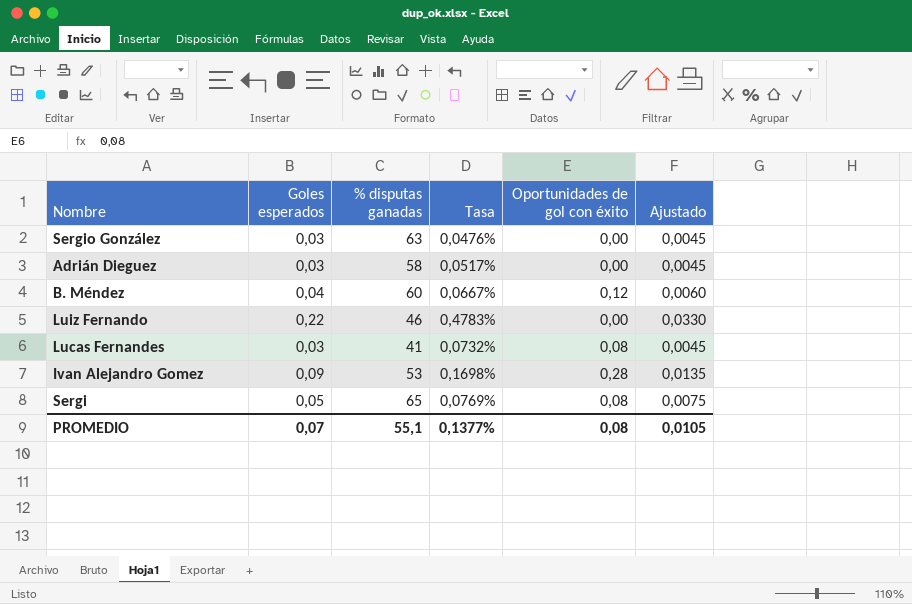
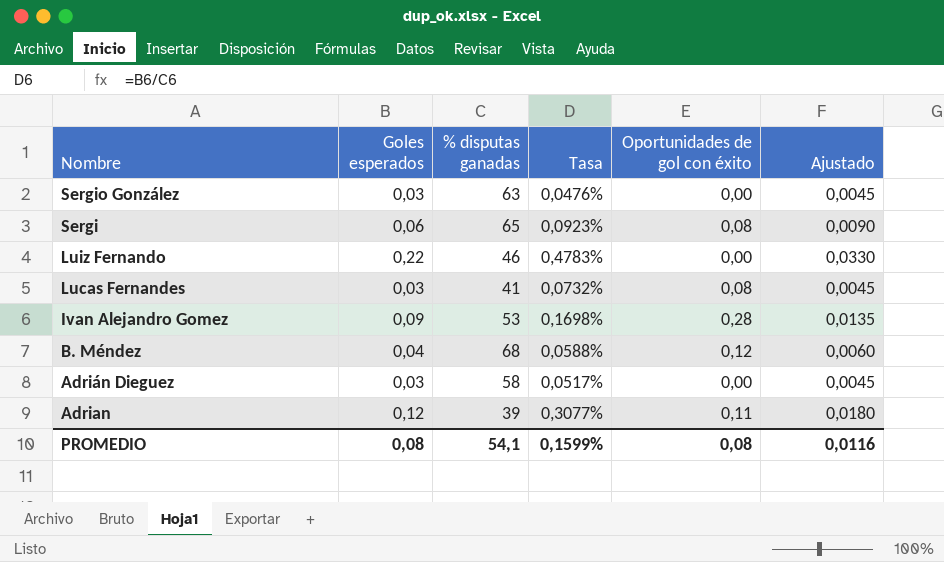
row order: none -> Nombre descending
Sergi | Goles esperados: 0,05 -> 0,06
Sergi | Tasa: 0,0769% -> 0,0923%
Sergi | Ajustado: 0,0075 -> 0,0090
B. Méndez | % disputas ganadas: 60 -> 68
B. Méndez | Tasa: 0,0667% -> 0,0588%
row Adrian: none -> 0,12 | 39 | 0,3077% | 0,11 | 0,0180
PROMEDIO | Goles esperados: 0,07 -> 0,08
PROMEDIO | % disputas ganadas: 55,1 -> 54,1
PROMEDIO | Tasa: 0,1377% -> 0,1599%
PROMEDIO | Ajustado: 0,0105 -> 0,0116

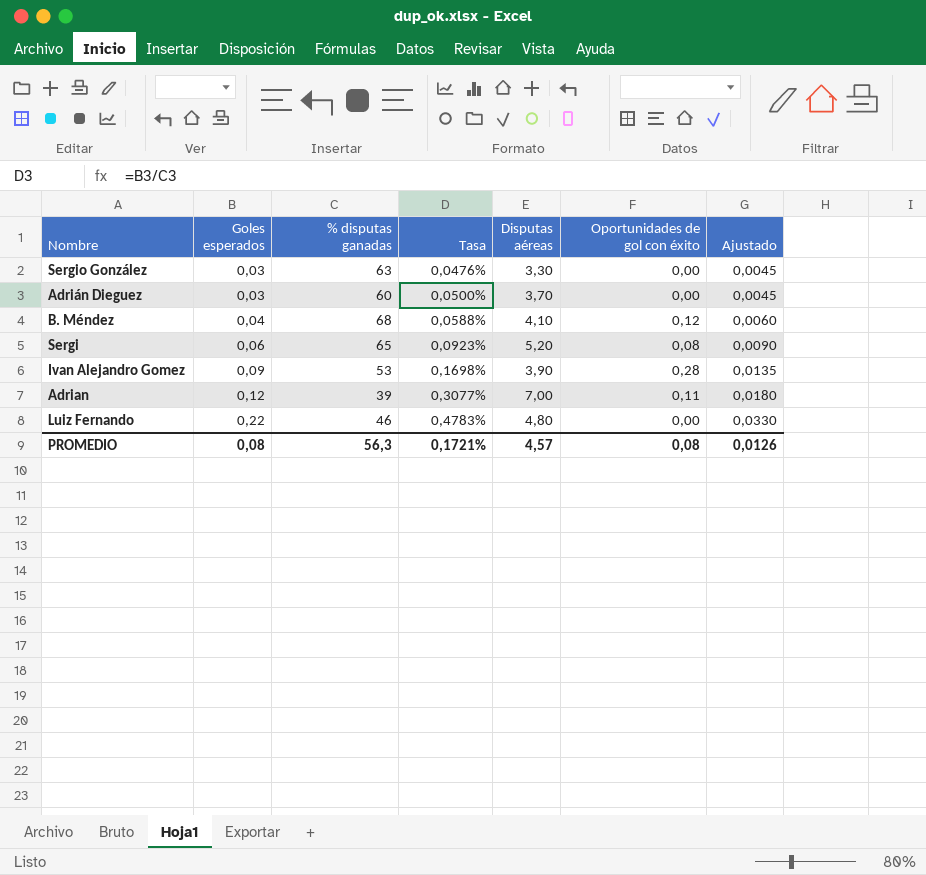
row order: Nombre descending -> Goles esperados ascending
column Disputas aéreas | position: none -> 5
row Lucas Fernandes: 0,03 | 41 | 0,0732% | 0,08 | 0,0045 -> none
Adrián Dieguez | % disputas ganadas: 58 -> 60
Adrián Dieguez | Tasa: 0,0517% -> 0,0500%
PROMEDIO | % disputas ganadas: 54,1 -> 56,3
PROMEDIO | Tasa: 0,1599% -> 0,1721%
PROMEDIO | Ajustado: 0,0116 -> 0,0126

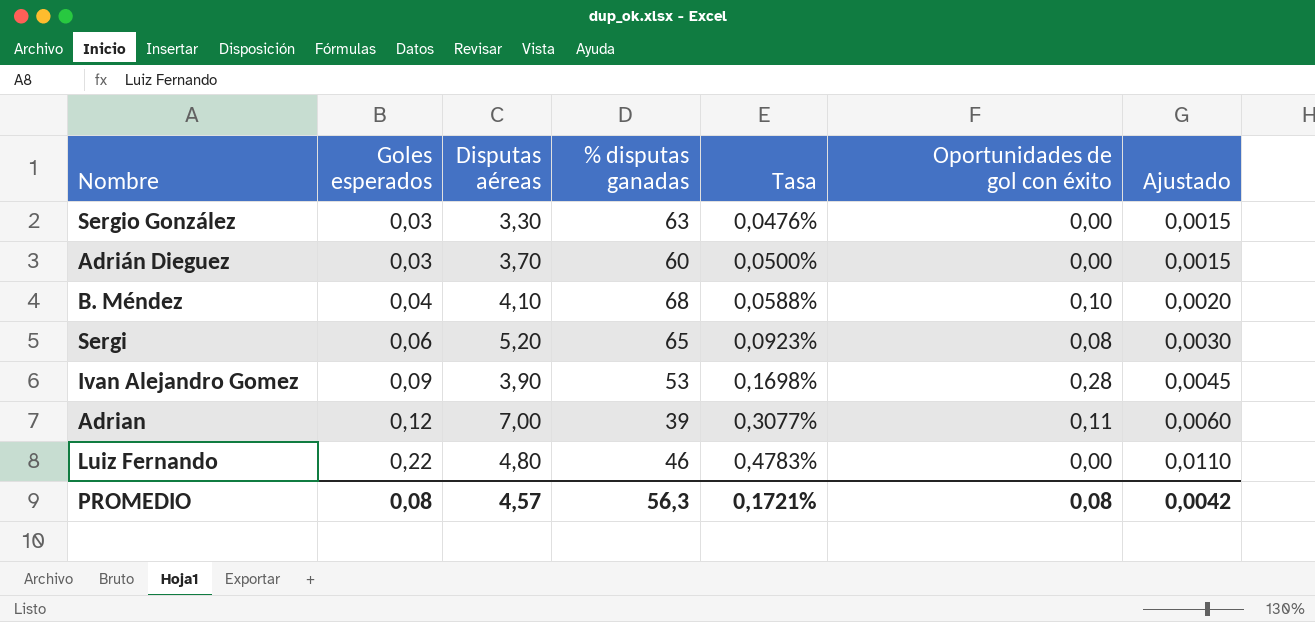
column Disputas aéreas | position: 5 -> 3
column Ajustado | formula: [Goles esperados] * 0,15 -> [Goles esperados] * 0,05
B. Méndez | Oportunidades de gol con éxito: 0,12 -> 0,10
PROMEDIO | Ajustado: 0,0126 -> 0,0042

